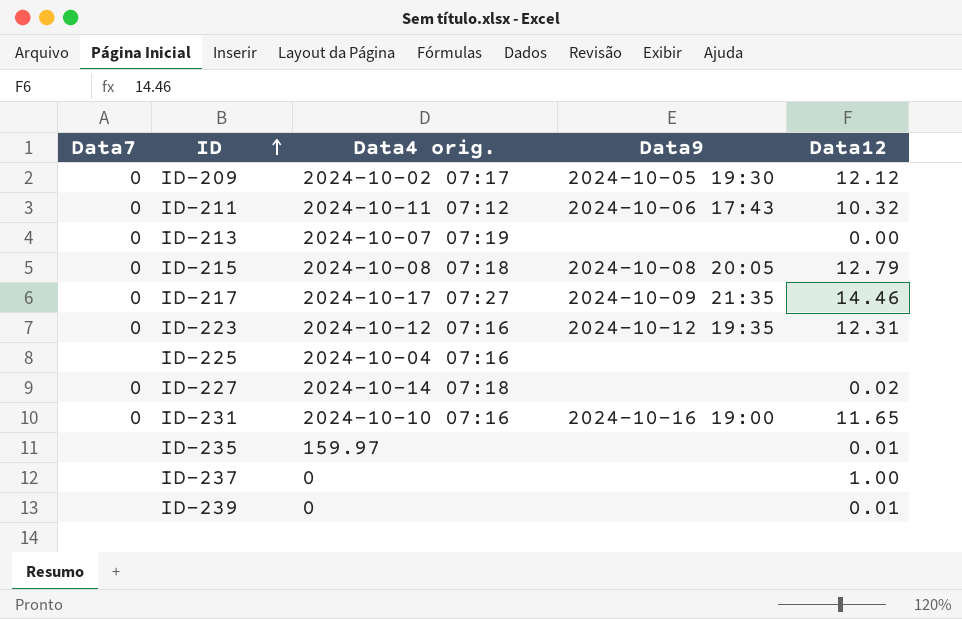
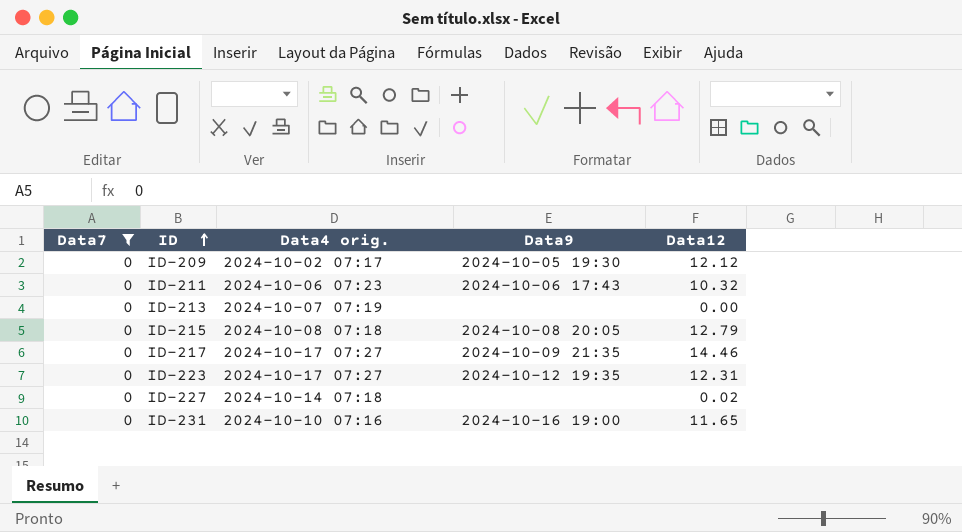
filter: none -> Data7 = 0
ID-211 | Data4 orig.: 2024-10-11 07:12 -> 2024-10-06 07:23
ID-223 | Data4 orig.: 2024-10-12 07:16 -> 2024-10-17 07:27

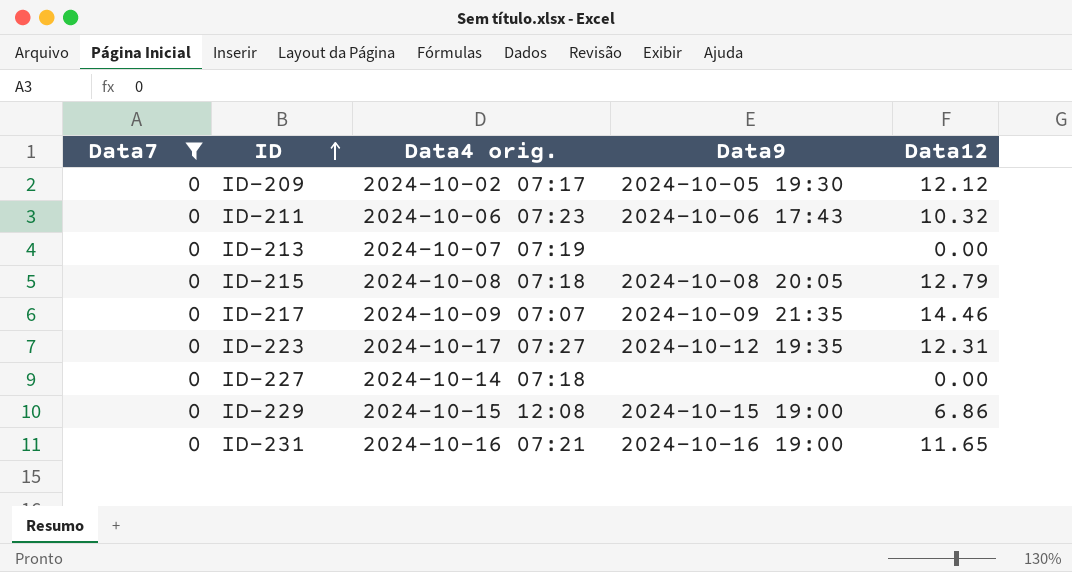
ID-217 | Data4 orig.: 2024-10-17 07:27 -> 2024-10-09 07:07
ID-227 | Data12: 0.02 -> 0.00
row ID-229: none -> 0 | 2024-10-15 12:08 | 2024-10-15 19:00 | 6.86
ID-231 | Data4 orig.: 2024-10-10 07:16 -> 2024-10-16 07:21

